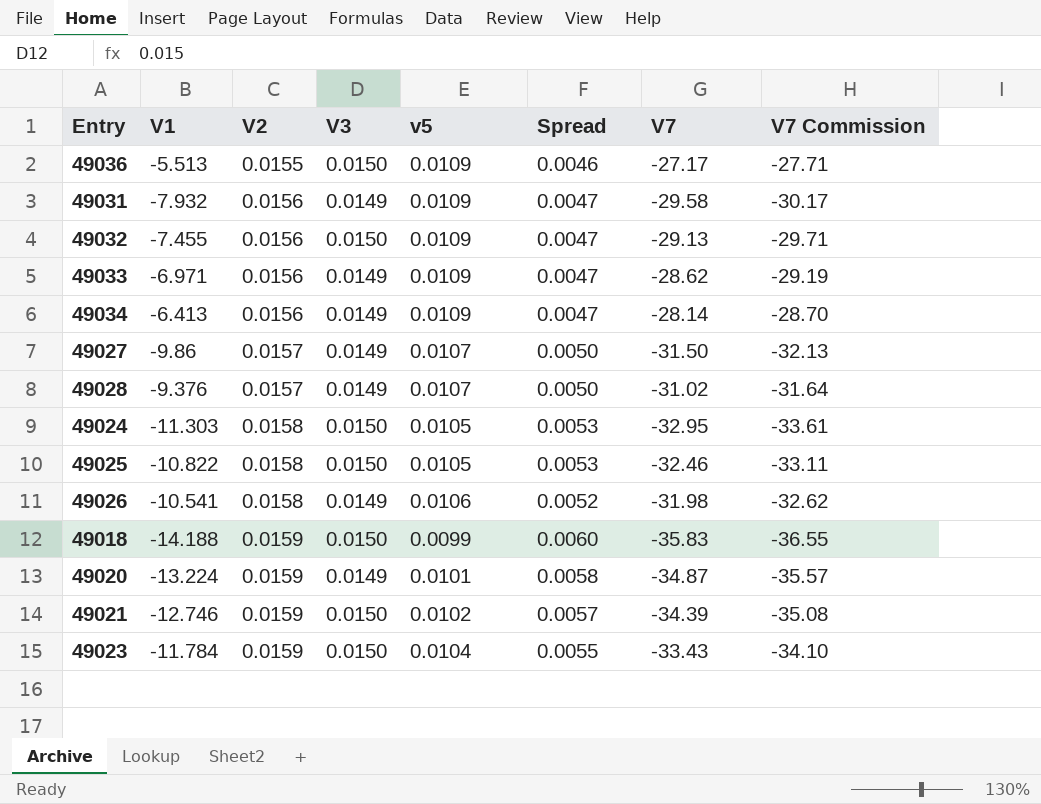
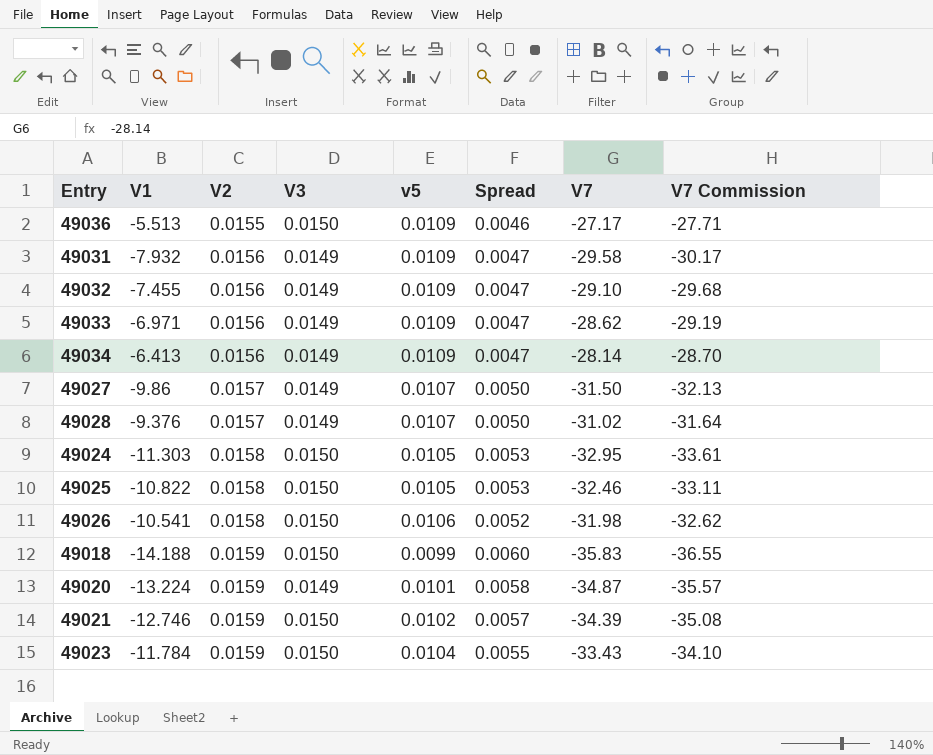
49032 | V3: 0.0150 -> 0.0149
49032 | V7: -29.13 -> -29.10
49032 | V7 Commission: -29.71 -> -29.68
49026 | V3: 0.0149 -> 0.0150

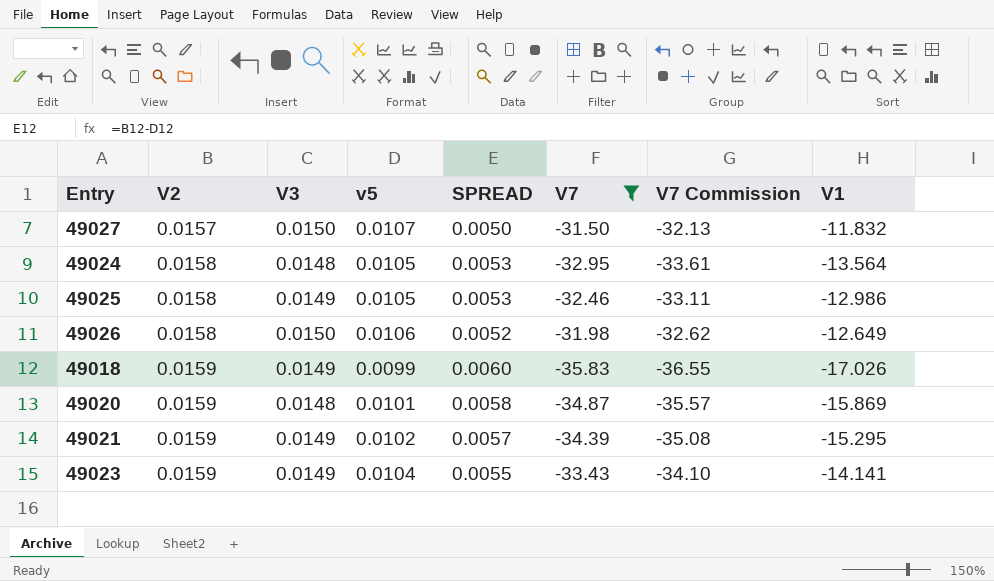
filter: none -> V7 <= -31.50
column name: Spread -> SPREAD
column V1 | position: 2 -> 8
49027 | V3: 0.0149 -> 0.0150
49027 | V1: -9.86 -> -11.832
49024 | V3: 0.0150 -> 0.0148
49024 | V1: -11.303 -> -13.564
49025 | V3: 0.0150 -> 0.0149
49025 | V1: -10.822 -> -12.986
49026 | V1: -10.541 -> -12.649
49018 | V3: 0.0150 -> 0.0149
49018 | V1: -14.188 -> -17.026
49020 | V3: 0.0149 -> 0.0148
49020 | V1: -13.224 -> -15.869
49021 | V3: 0.0150 -> 0.0149
49021 | V1: -12.746 -> -15.295
49023 | V3: 0.0150 -> 0.0149
49023 | V1: -11.784 -> -14.141

